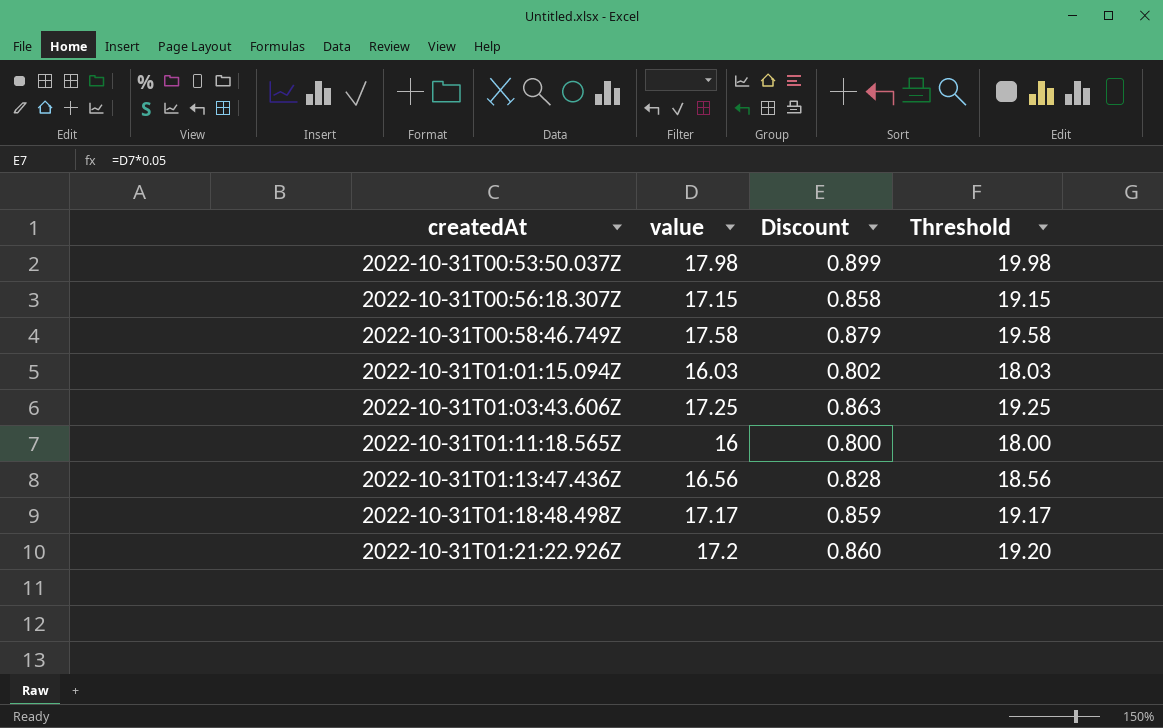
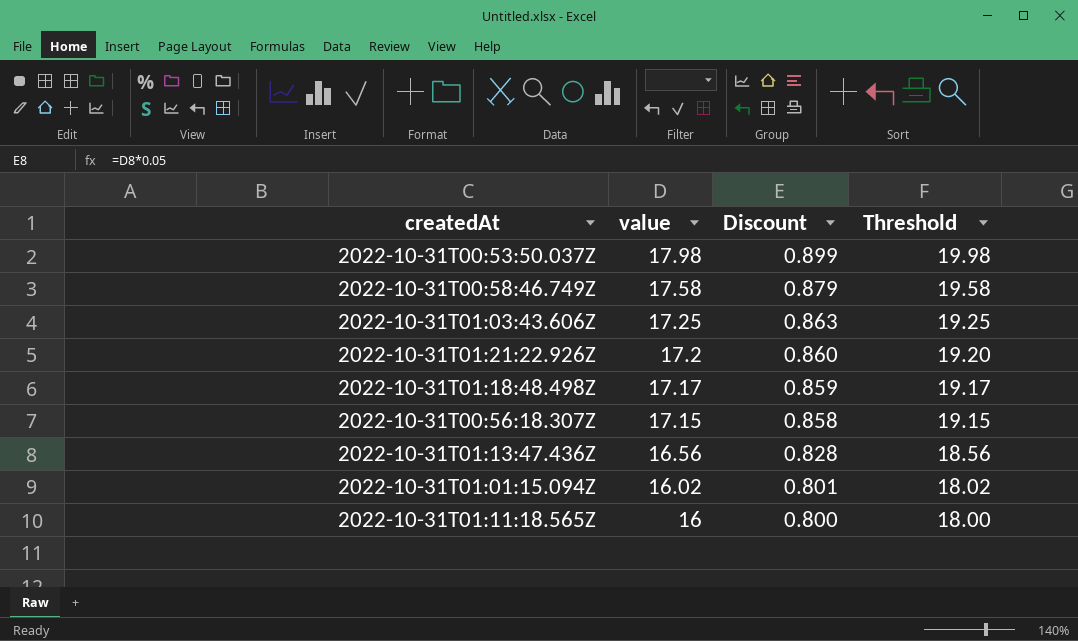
row order: createdAt ascending -> value descending
2022-10-31T01:01:15.094Z | value: 16.03 -> 16.02
2022-10-31T01:01:15.094Z | Discount: 0.802 -> 0.801
2022-10-31T01:01:15.094Z | Threshold: 18.03 -> 18.02

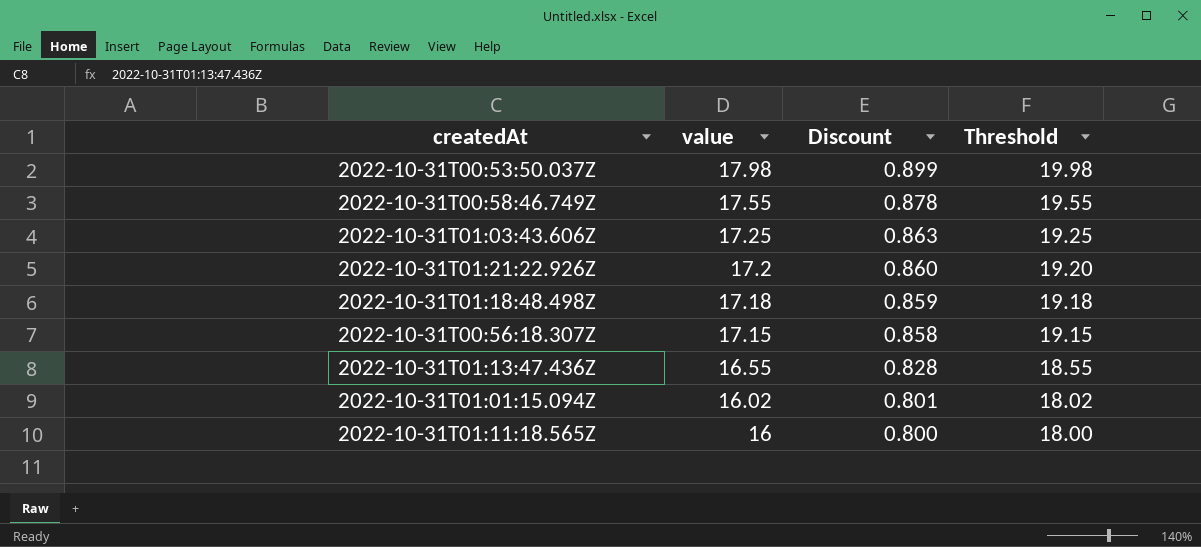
2022-10-31T00:58:46.749Z | value: 17.58 -> 17.55
2022-10-31T00:58:46.749Z | Discount: 0.879 -> 0.878
2022-10-31T00:58:46.749Z | Threshold: 19.58 -> 19.55
2022-10-31T01:18:48.498Z | value: 17.17 -> 17.18
2022-10-31T01:18:48.498Z | Threshold: 19.17 -> 19.18
2022-10-31T01:13:47.436Z | value: 16.56 -> 16.55
2022-10-31T01:13:47.436Z | Threshold: 18.56 -> 18.55

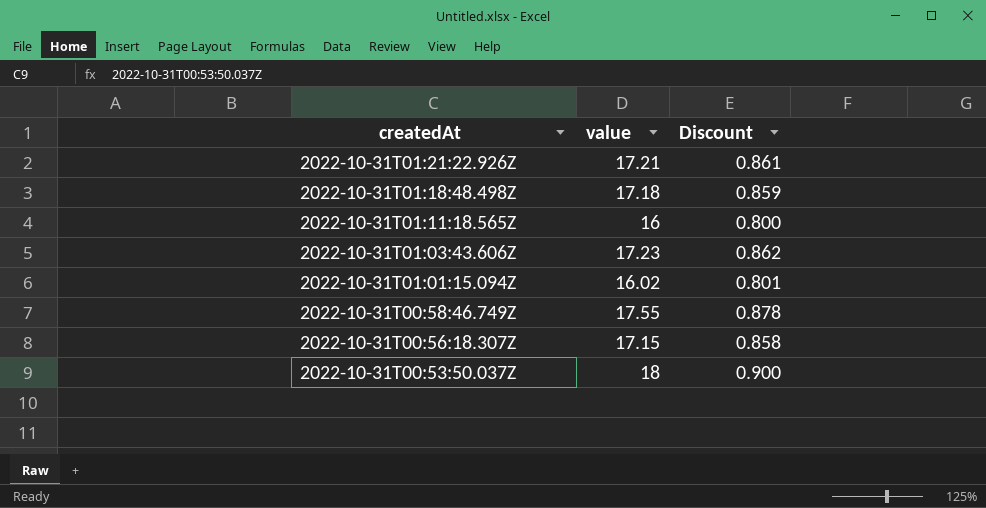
row order: value descending -> createdAt descending
column Threshold | formula: [value] + 2 -> none
row 2022-10-31T01:13:47.436Z: 16.55 | 0.828 | 18.55 -> none
2022-10-31T01:21:22.926Z | value: 17.2 -> 17.21
2022-10-31T01:21:22.926Z | Discount: 0.860 -> 0.861
2022-10-31T01:03:43.606Z | value: 17.25 -> 17.23
2022-10-31T01:03:43.606Z | Discount: 0.863 -> 0.862
2022-10-31T00:53:50.037Z | value: 17.98 -> 18
2022-10-31T00:53:50.037Z | Discount: 0.899 -> 0.900

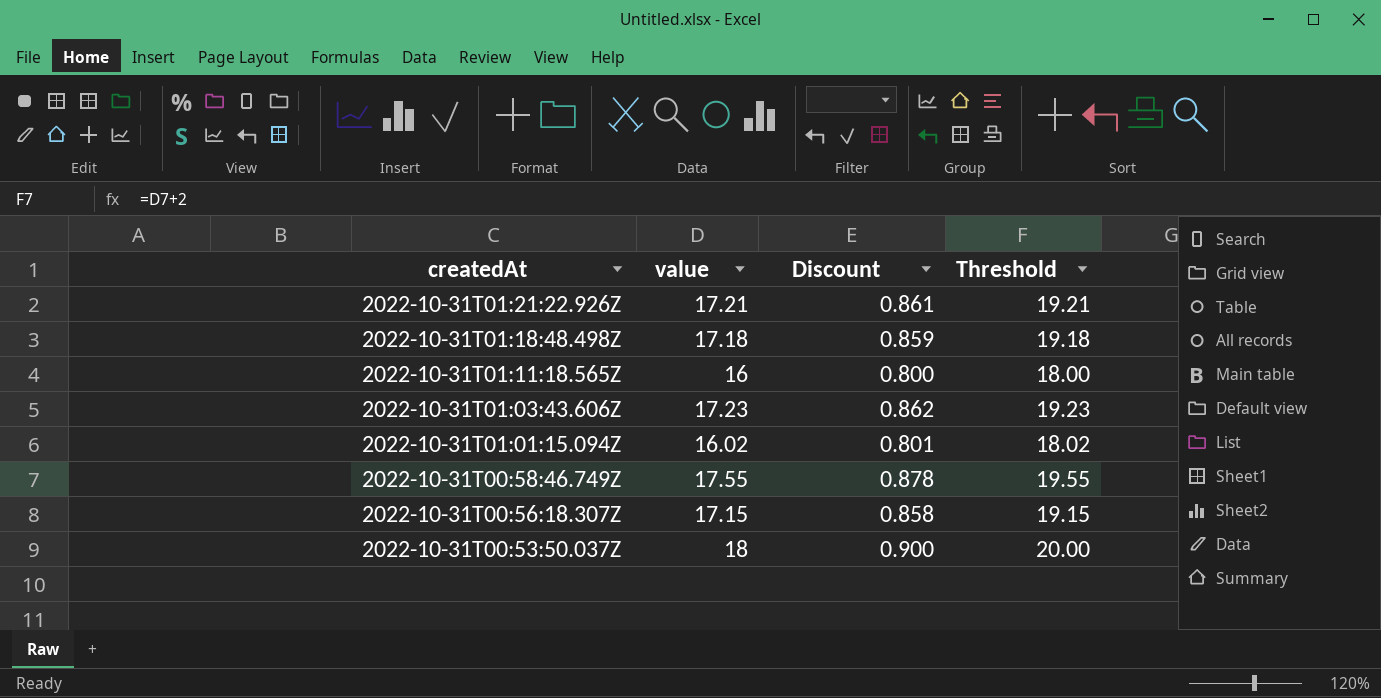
column Threshold | formula: none -> [value] + 2

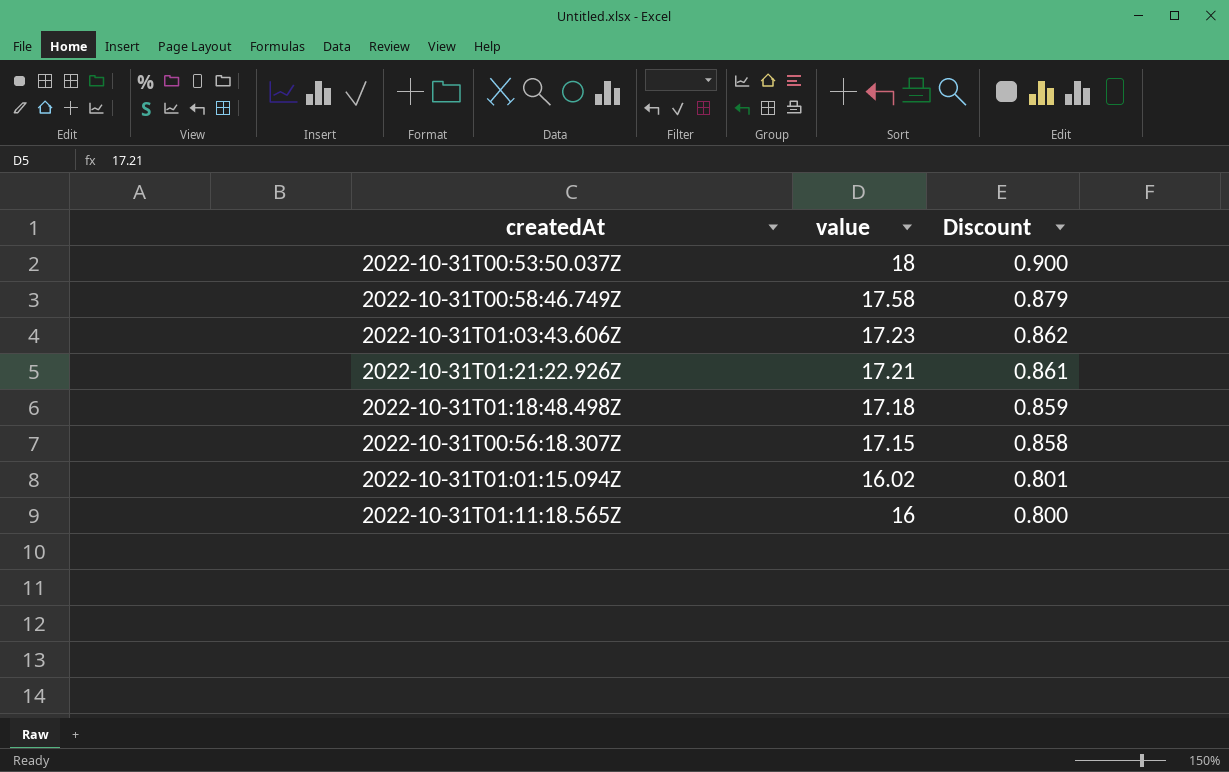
row order: createdAt descending -> value descending
column Threshold | formula: [value] + 2 -> none
2022-10-31T00:58:46.749Z | value: 17.55 -> 17.58
2022-10-31T00:58:46.749Z | Discount: 0.878 -> 0.879

